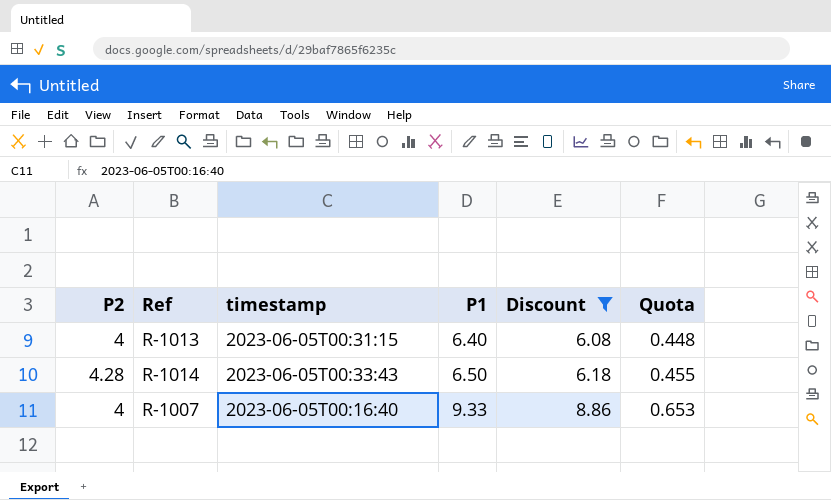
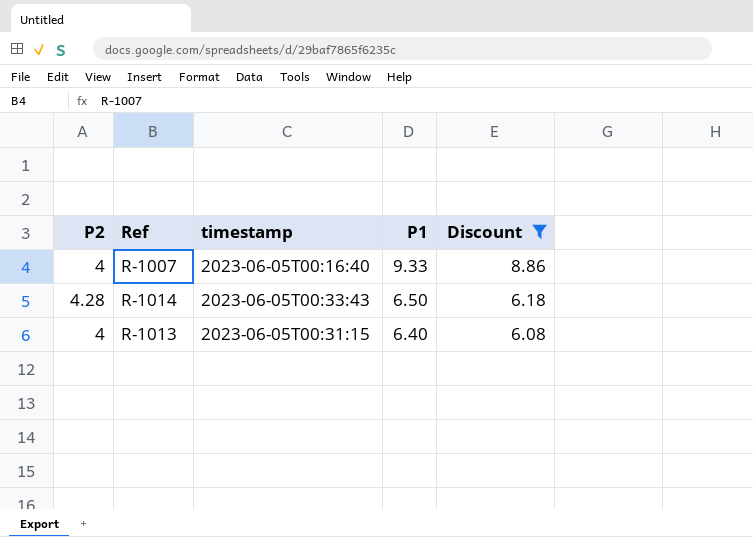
row order: P1 ascending -> P1 descending
column Quota | formula: [P1] * 0.07 -> none

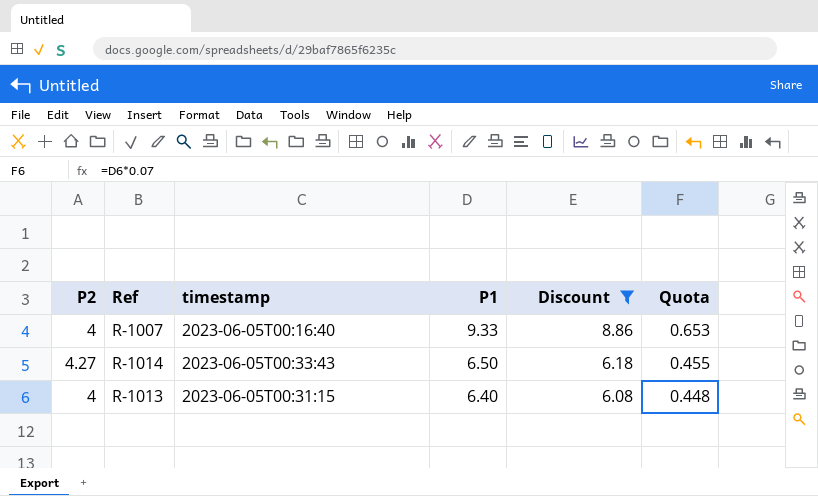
column Quota | formula: none -> [P1] * 0.07
R-1014 | P2: 4.28 -> 4.27

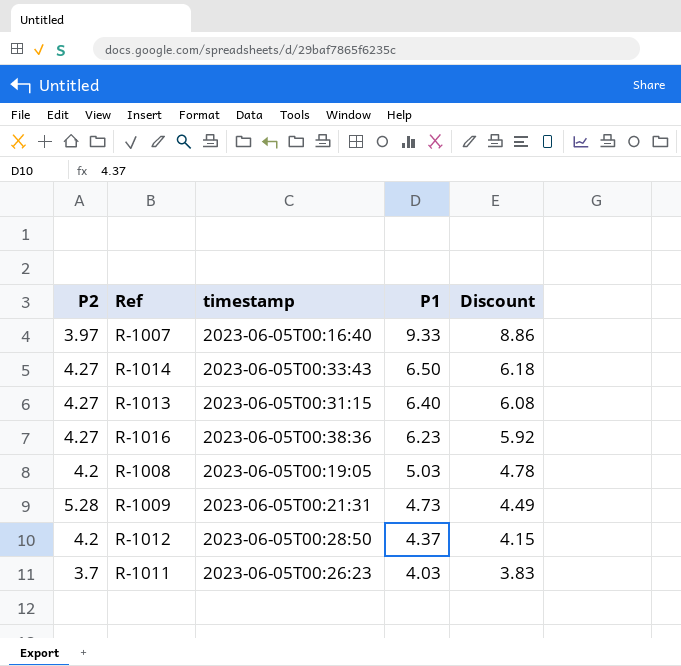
filter: Discount >= 6.08 -> none
column Quota | formula: [P1] * 0.07 -> none
R-1007 | P2: 4 -> 3.97
R-1013 | P2: 4 -> 4.27

